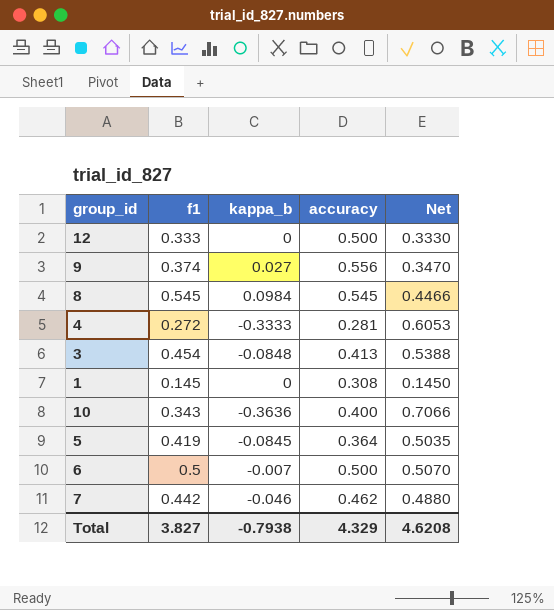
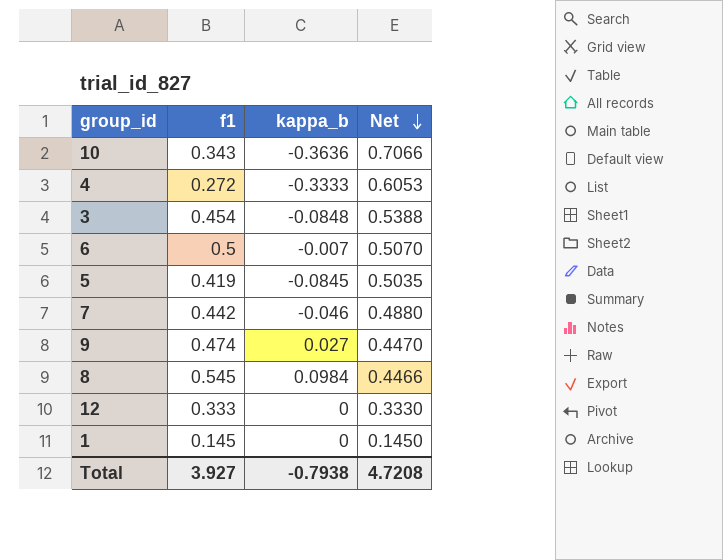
row order: none -> Net descending
column accuracy | position: 4 -> none
9 | f1: 0.374 -> 0.474
9 | Net: 0.3470 -> 0.4470
Total | f1: 3.827 -> 3.927
Total | Net: 4.6208 -> 4.7208

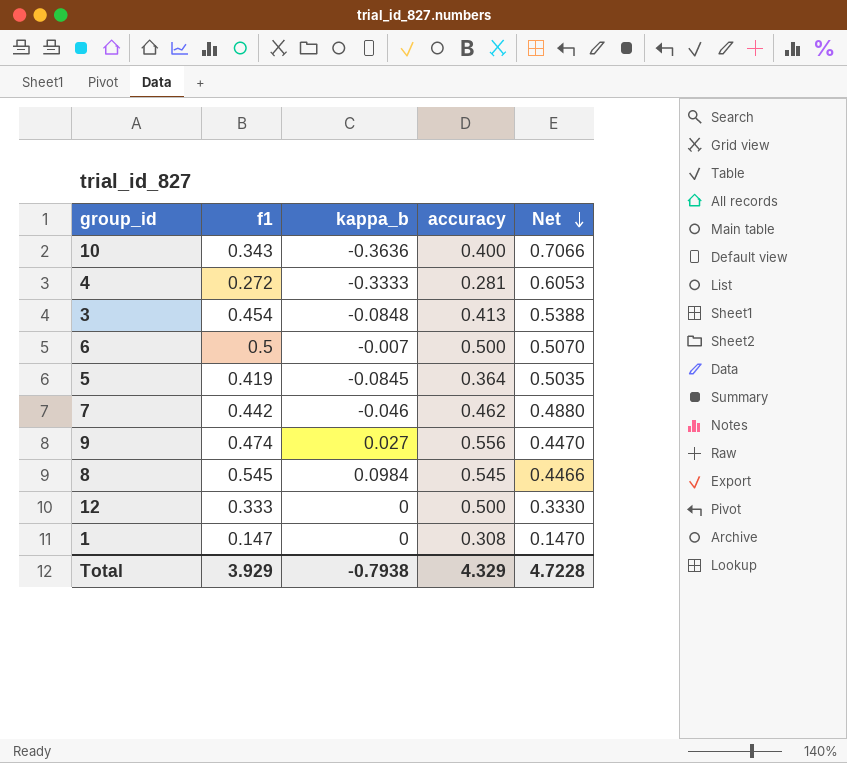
column accuracy | position: none -> 4
1 | f1: 0.145 -> 0.147
1 | Net: 0.1450 -> 0.1470
Total | f1: 3.927 -> 3.929
Total | Net: 4.7208 -> 4.7228

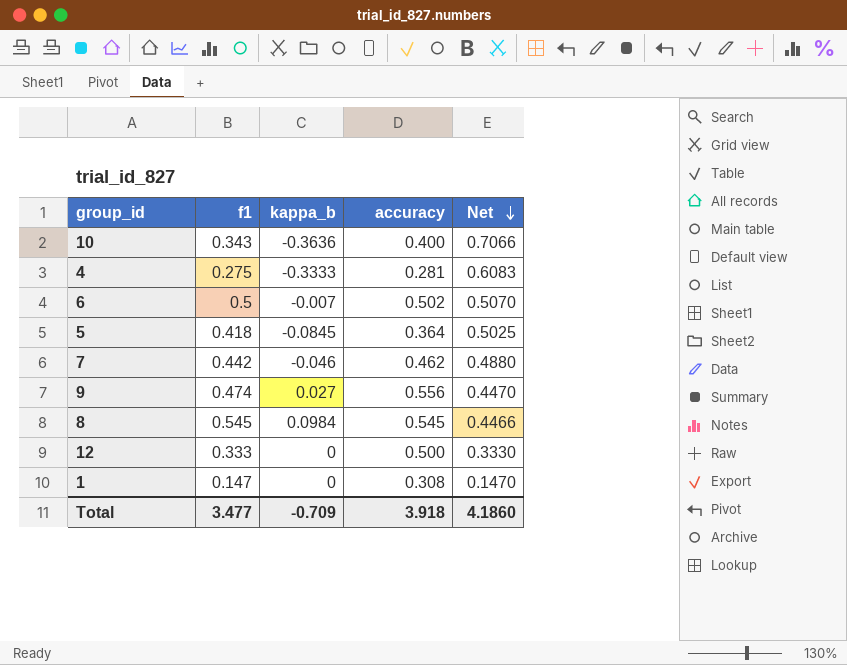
row 3: 0.454 | -0.0848 | 0.413 | 0.5388 -> none
4 | f1: 0.272 -> 0.275
4 | Net: 0.6053 -> 0.6083
6 | accuracy: 0.500 -> 0.502
5 | f1: 0.419 -> 0.418
5 | Net: 0.5035 -> 0.5025
Total | f1: 3.929 -> 3.477
Total | kappa_b: -0.7938 -> -0.709
Total | accuracy: 4.329 -> 3.918
Total | Net: 4.7228 -> 4.1860

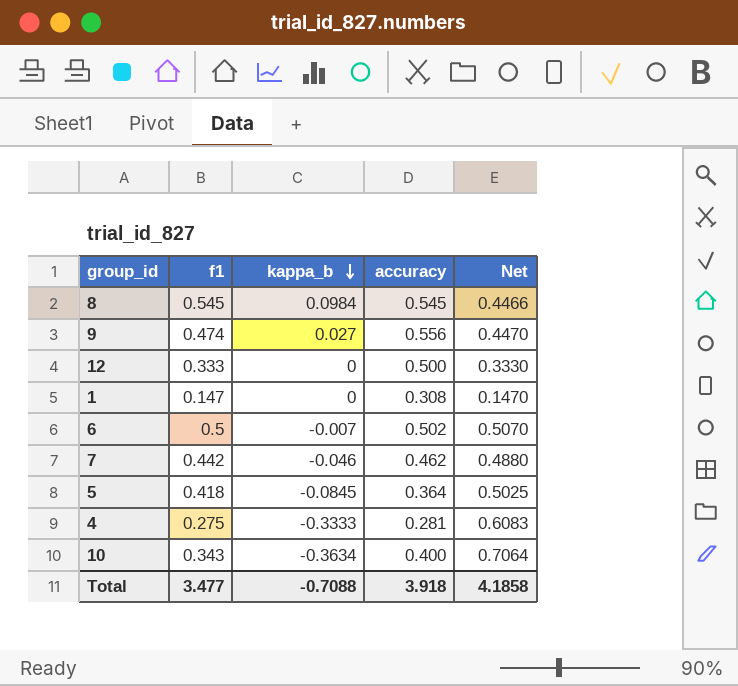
row order: Net descending -> kappa_b descending
10 | kappa_b: -0.3636 -> -0.3634
10 | Net: 0.7066 -> 0.7064
Total | kappa_b: -0.709 -> -0.7088
Total | Net: 4.1860 -> 4.1858

